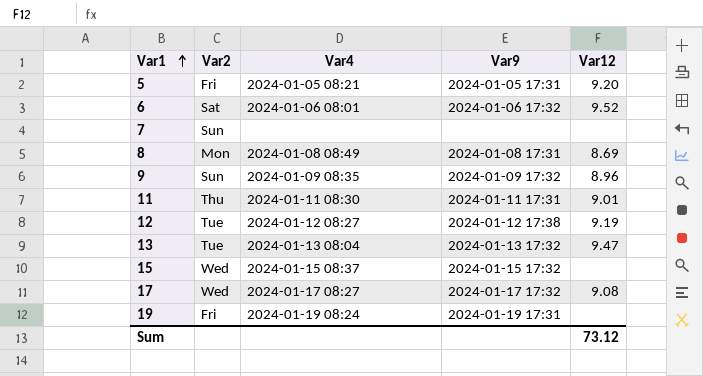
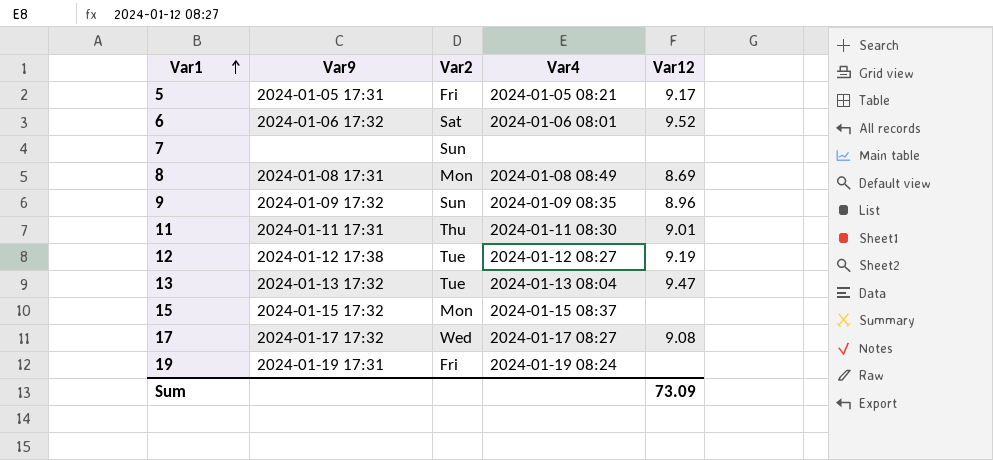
column Var9 | position: 4 -> 2
5 | Var12: 9.20 -> 9.17
15 | Var2: Wed -> Mon
Sum | Var12: 73.12 -> 73.09

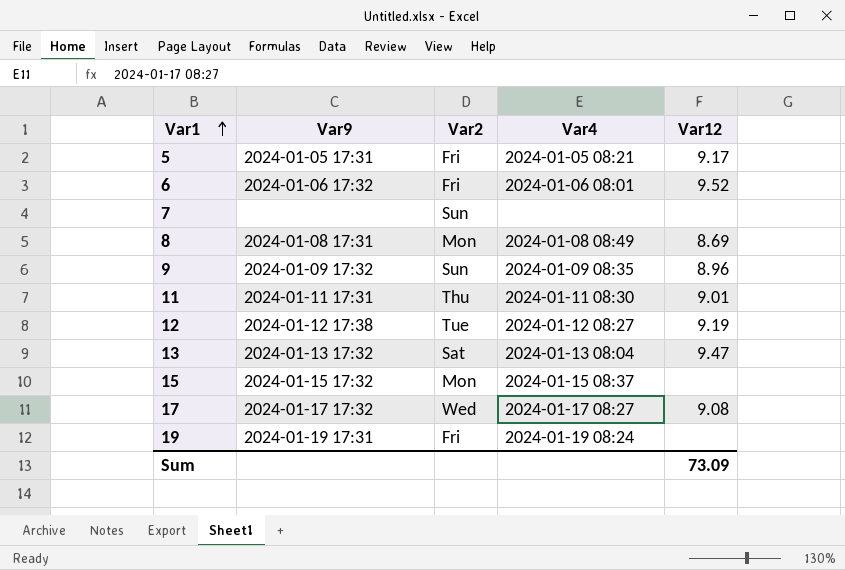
6 | Var2: Sat -> Fri
13 | Var2: Tue -> Sat

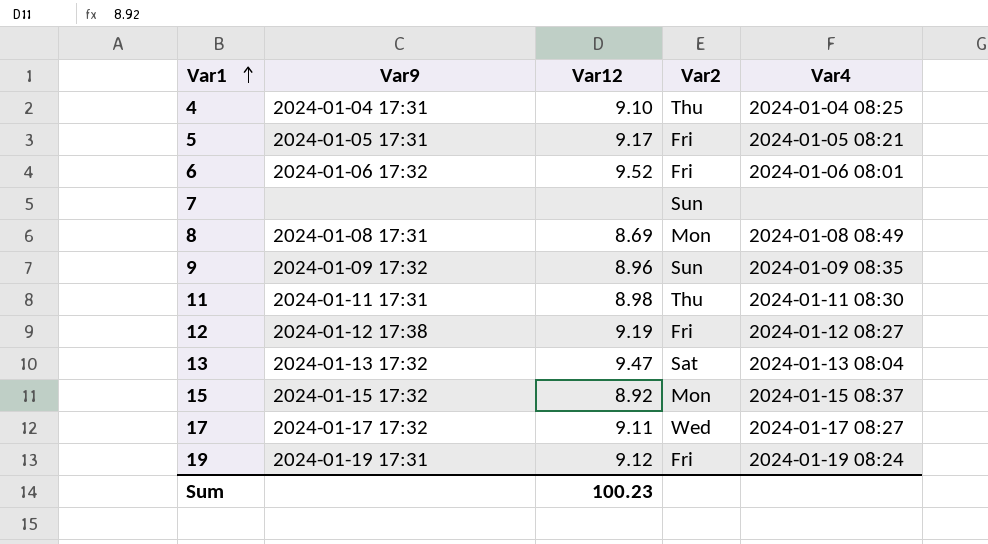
column Var12 | position: 5 -> 3
row 4: none -> 2024-01-04 17:31 | 9.10 | Thu | 2024-01-04 08:25
11 | Var12: 9.01 -> 8.98
12 | Var2: Tue -> Fri
15 | Var12: none -> 8.92
17 | Var12: 9.08 -> 9.11
19 | Var12: none -> 9.12
Sum | Var12: 73.09 -> 100.23

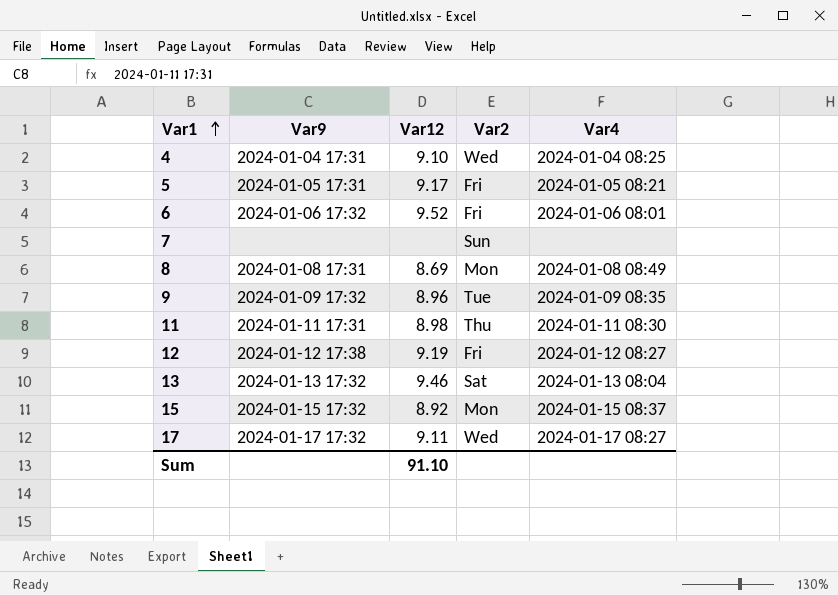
row 19: 2024-01-19 17:31 | 9.12 | Fri | 2024-01-19 08:24 -> none
4 | Var2: Thu -> Wed
9 | Var2: Sun -> Tue
13 | Var12: 9.47 -> 9.46
Sum | Var12: 100.23 -> 91.10

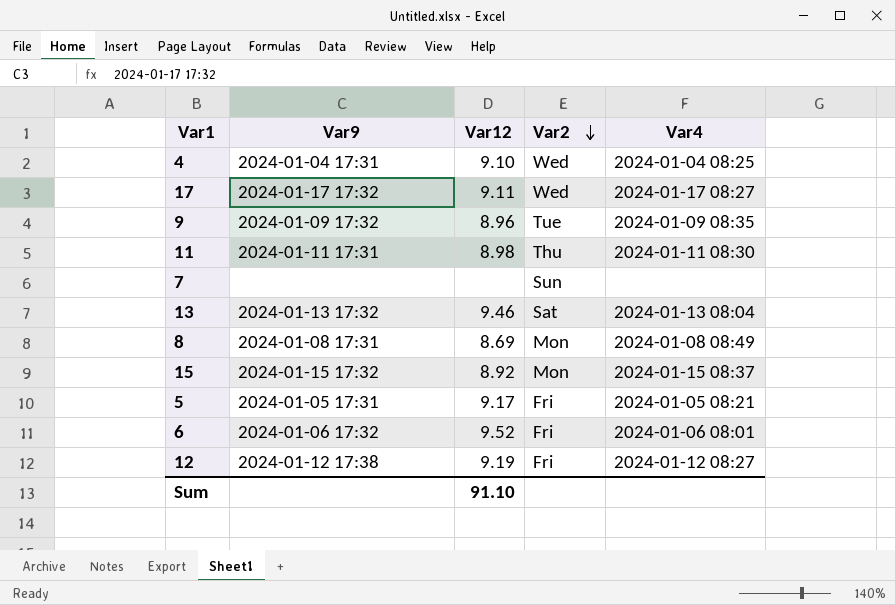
row order: Var1 ascending -> Var2 descending

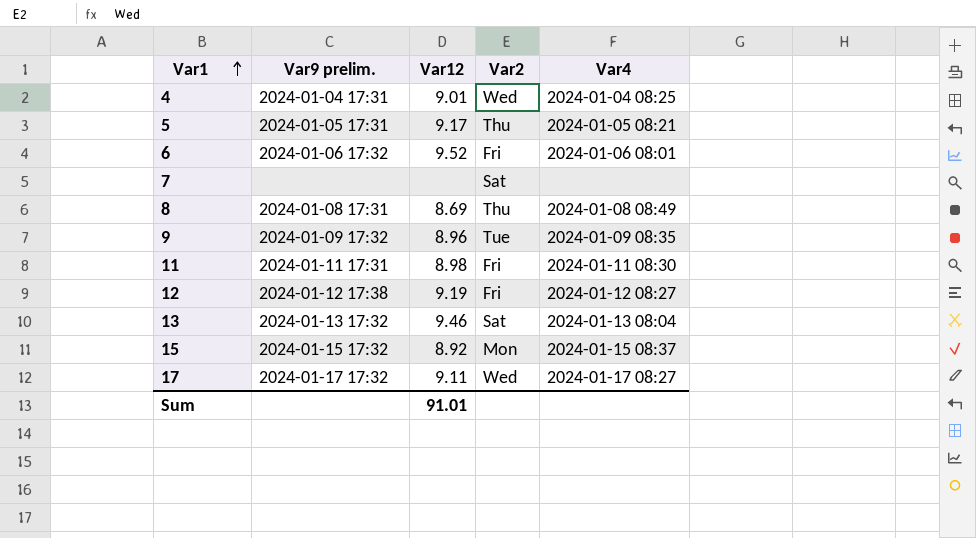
row order: Var2 descending -> Var1 ascending
column name: Var9 -> Var9 prelim.
4 | Var12: 9.10 -> 9.01
5 | Var2: Fri -> Thu
7 | Var2: Sun -> Sat
8 | Var2: Mon -> Thu
11 | Var2: Thu -> Fri
Sum | Var12: 91.10 -> 91.01

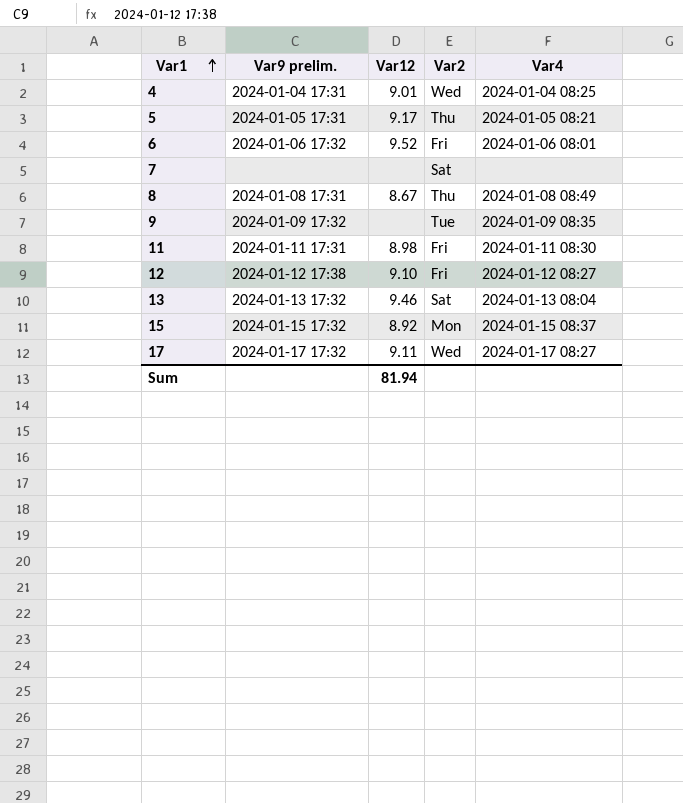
8 | Var12: 8.69 -> 8.67
9 | Var12: 8.96 -> none
12 | Var12: 9.19 -> 9.10
Sum | Var12: 91.01 -> 81.94

